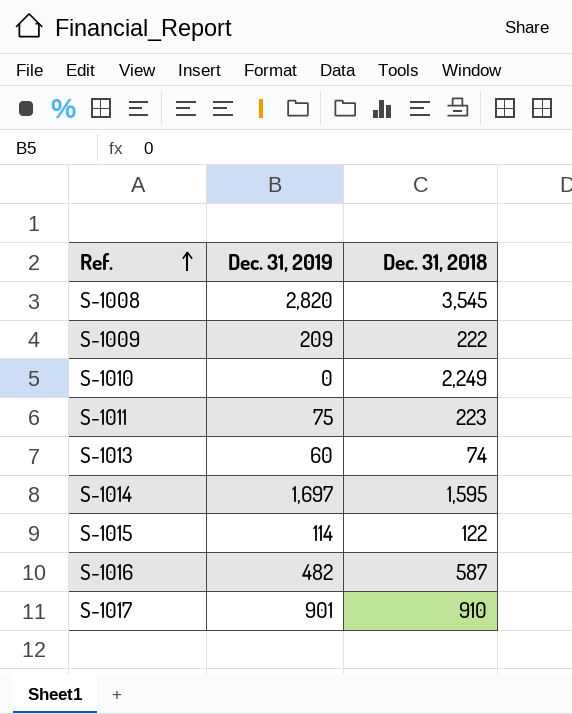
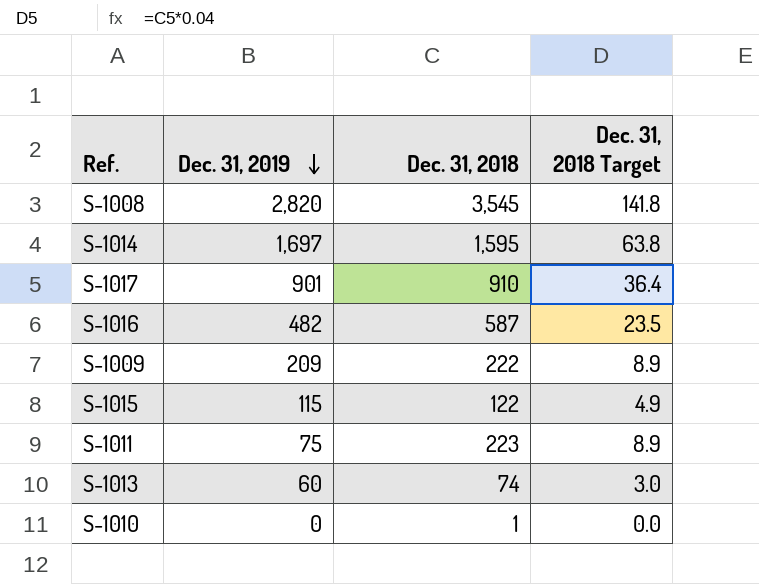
row order: Ref. ascending -> Dec. 31, 2019 descending
column Dec. 31, 2018 Target | formula: none -> [Dec. 31, 2018] * 0.04
S-1015 | Dec. 31, 2019: 114 -> 115
S-1010 | Dec. 31, 2018: 2,249 -> 1

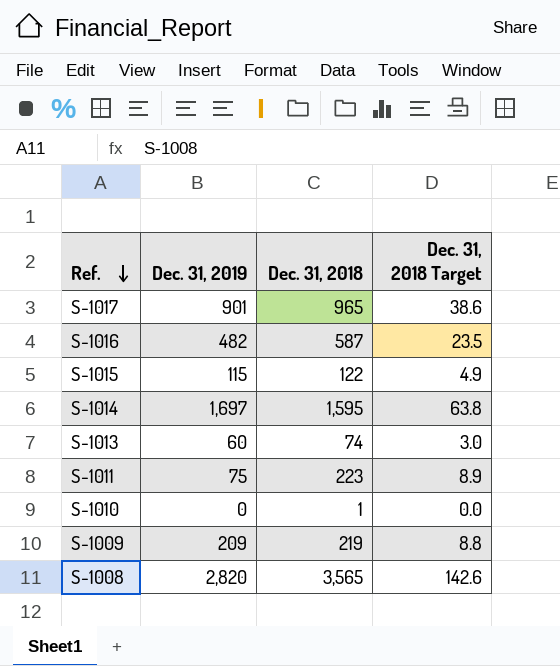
row order: Dec. 31, 2019 descending -> Ref. descending
S-1017 | Dec. 31, 2018: 910 -> 965
S-1017 | Dec. 31, 2018 Target: 36.4 -> 38.6
S-1009 | Dec. 31, 2018: 222 -> 219
S-1009 | Dec. 31, 2018 Target: 8.9 -> 8.8
S-1008 | Dec. 31, 2018: 3,545 -> 3,565
S-1008 | Dec. 31, 2018 Target: 141.8 -> 142.6

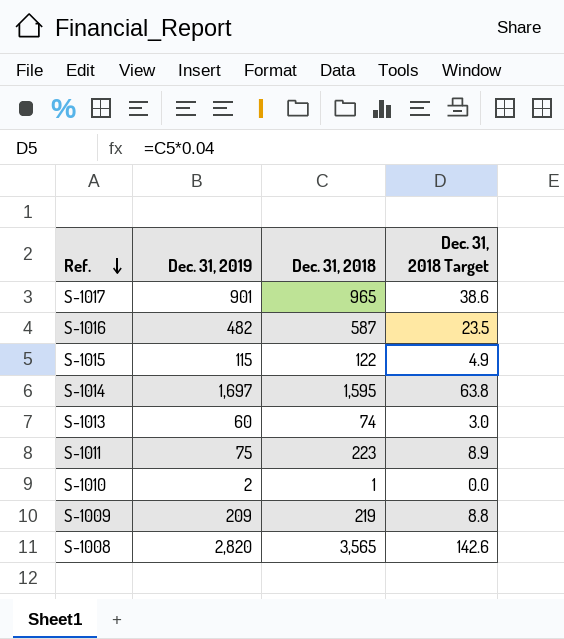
S-1010 | Dec. 31, 2019: 0 -> 2

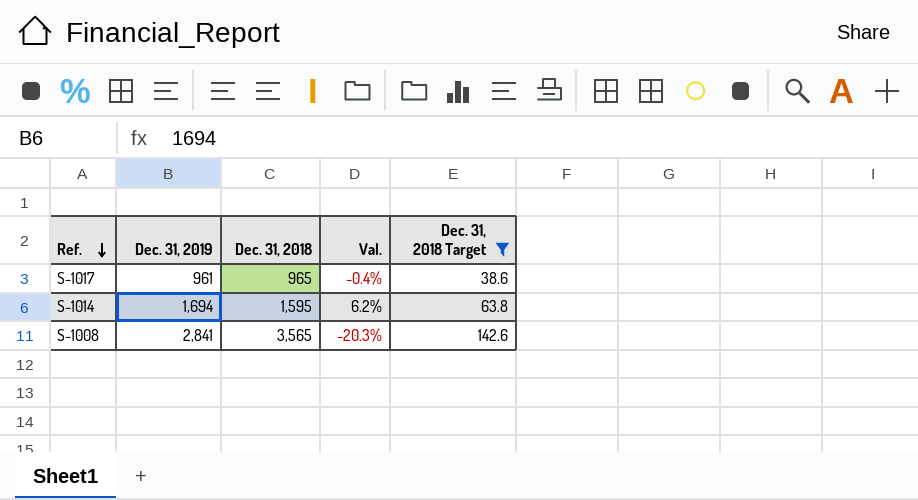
filter: none -> Dec. 31, 2018 Target >= 38.6
column Val. | formula: none -> ([Dec. 31, 2019] - [Dec. 31, 2018]) / [Dec. 31, 2018]
S-1017 | Dec. 31, 2019: 901 -> 961
S-1014 | Dec. 31, 2019: 1,697 -> 1,694
S-1008 | Dec. 31, 2019: 2,820 -> 2,841

